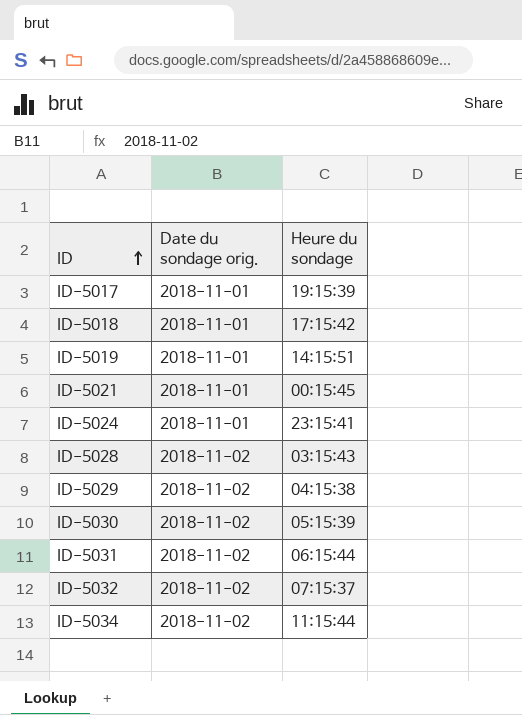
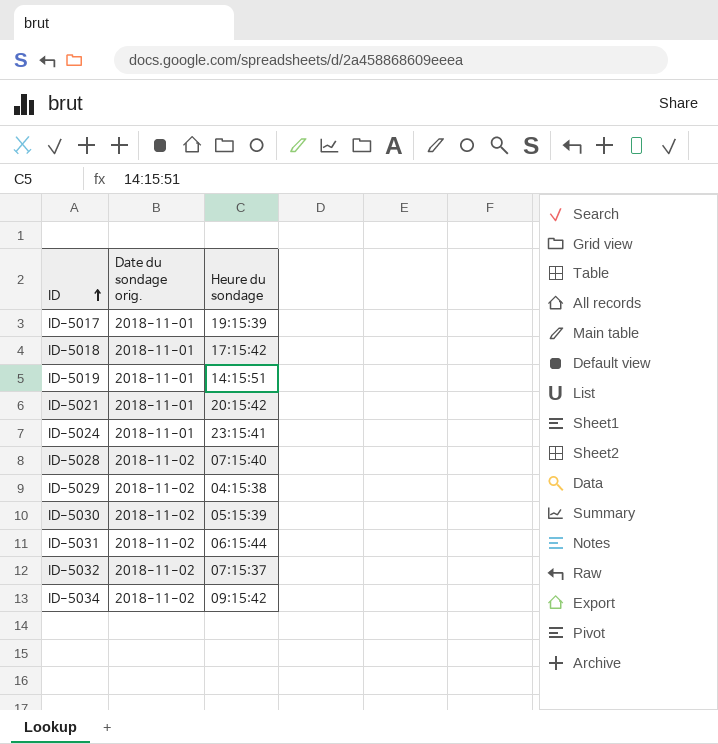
ID-5021 | Heure du sondage: 00:15:45 -> 20:15:42
ID-5028 | Heure du sondage: 03:15:43 -> 07:15:40
ID-5034 | Heure du sondage: 11:15:44 -> 09:15:42

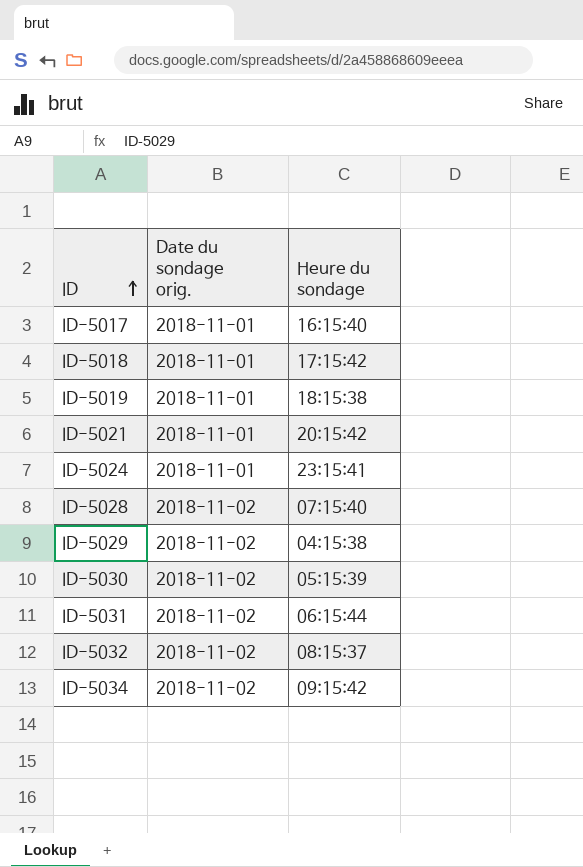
ID-5017 | Heure du sondage: 19:15:39 -> 16:15:40
ID-5019 | Heure du sondage: 14:15:51 -> 18:15:38
ID-5032 | Heure du sondage: 07:15:37 -> 08:15:37

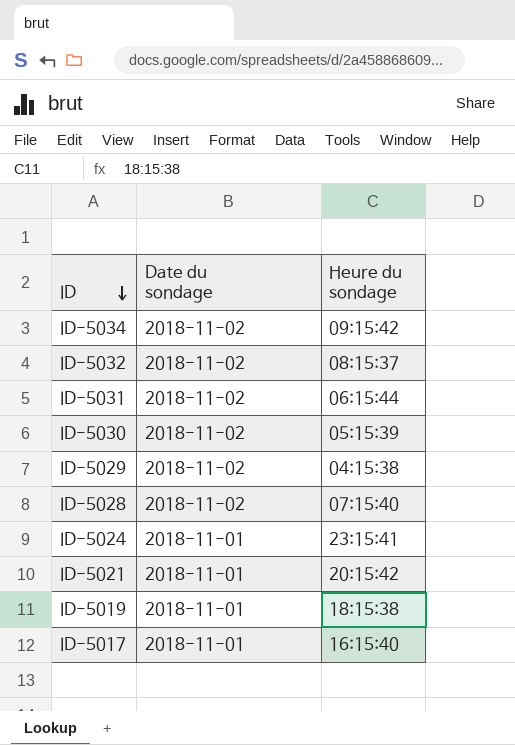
row order: ID ascending -> ID descending
column name: Date du sondage orig. -> Date du sondage
row ID-5018: 2018-11-01 | 17:15:42 -> none

